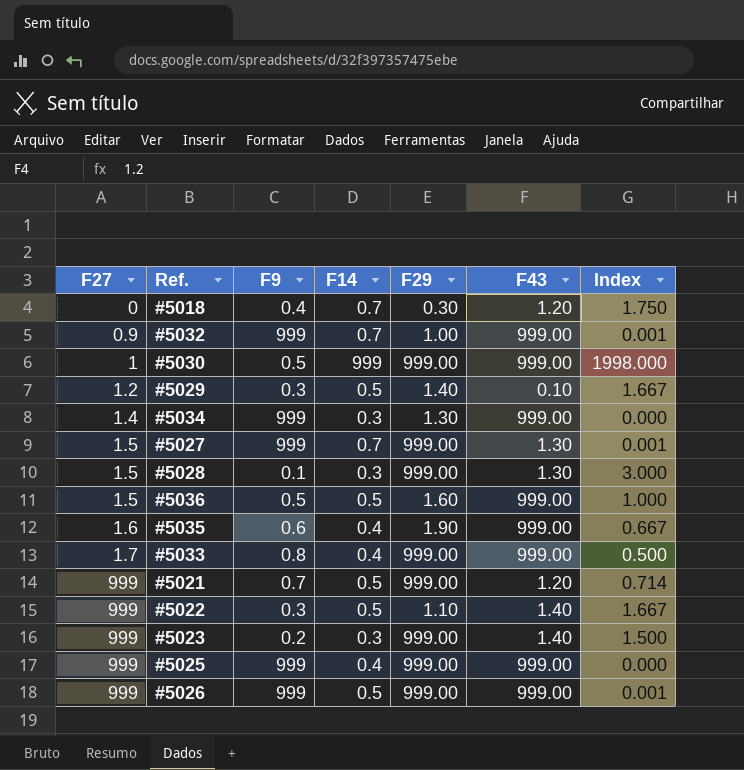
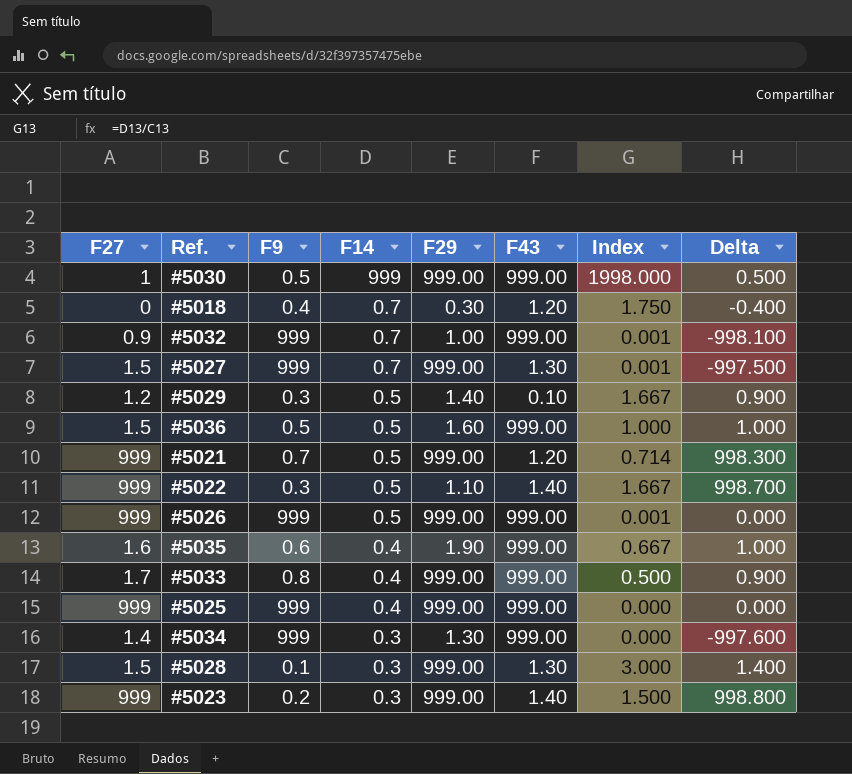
row order: F27 ascending -> F14 descending
column Delta | formula: none -> [F27] - [F9]

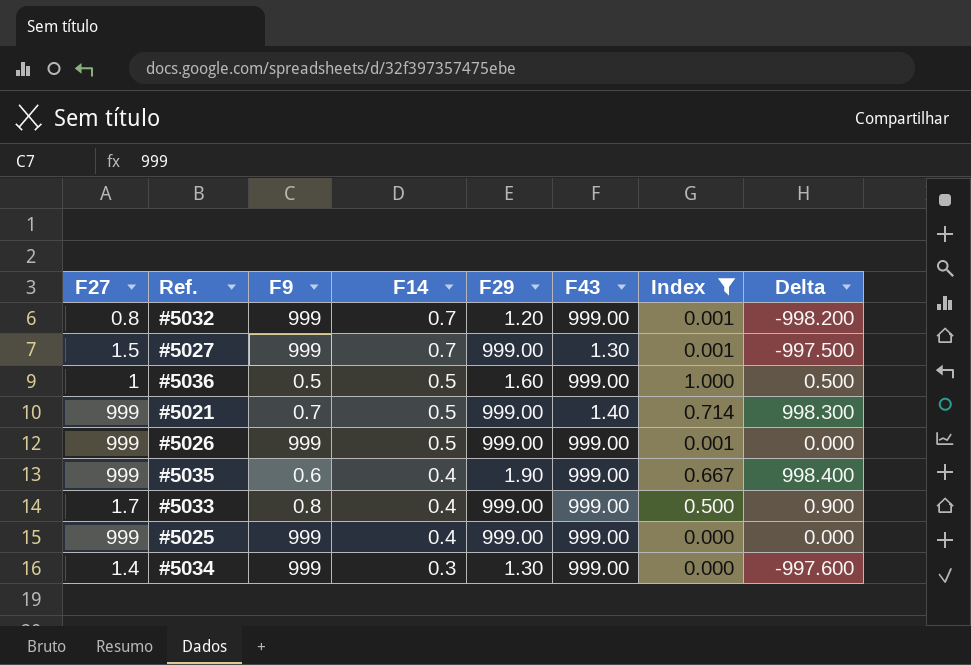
filter: none -> Index <= 1.000
#5032 | F27: 0.9 -> 0.8
#5032 | F29: 1.00 -> 1.20
#5032 | Delta: -998.100 -> -998.200
#5036 | F27: 1.5 -> 1
#5036 | Delta: 1.000 -> 0.500
#5021 | F43: 1.20 -> 1.40
#5035 | F27: 1.6 -> 999
#5035 | Delta: 1.000 -> 998.400

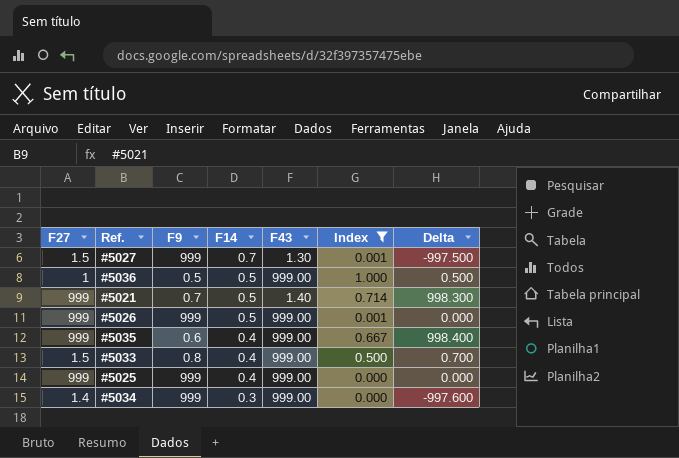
column F29 | position: 5 -> none
row #5032: 0.8 | 999 | 0.7 | 1.20 | 999.00 | 0.001 | -998.200 -> none
#5033 | F27: 1.7 -> 1.5
#5033 | Delta: 0.900 -> 0.700

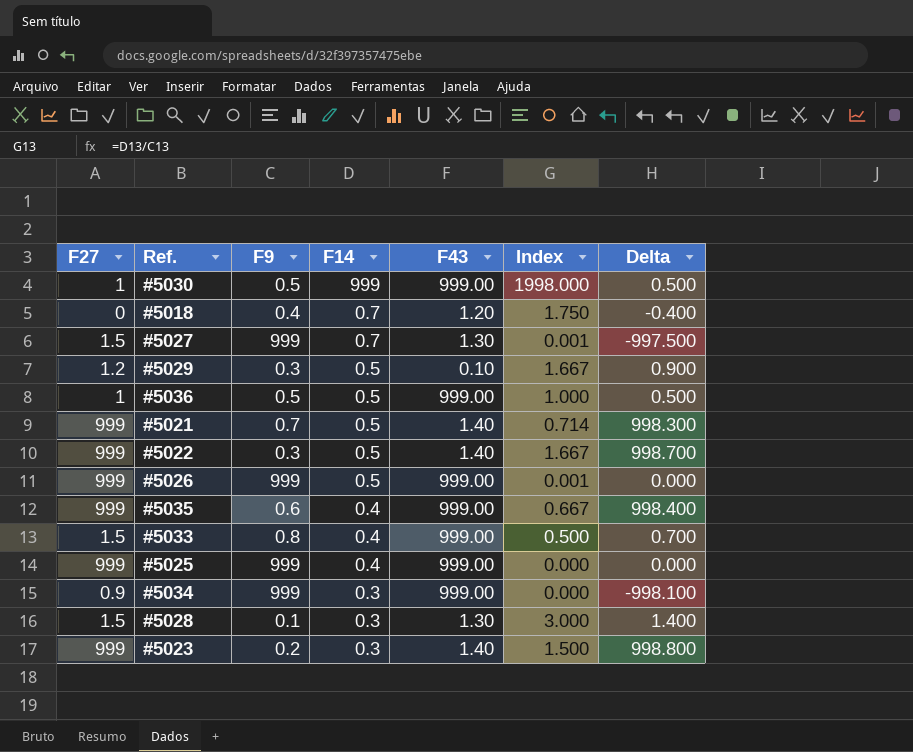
filter: Index <= 1.000 -> none
#5034 | F27: 1.4 -> 0.9
#5034 | Delta: -997.600 -> -998.100

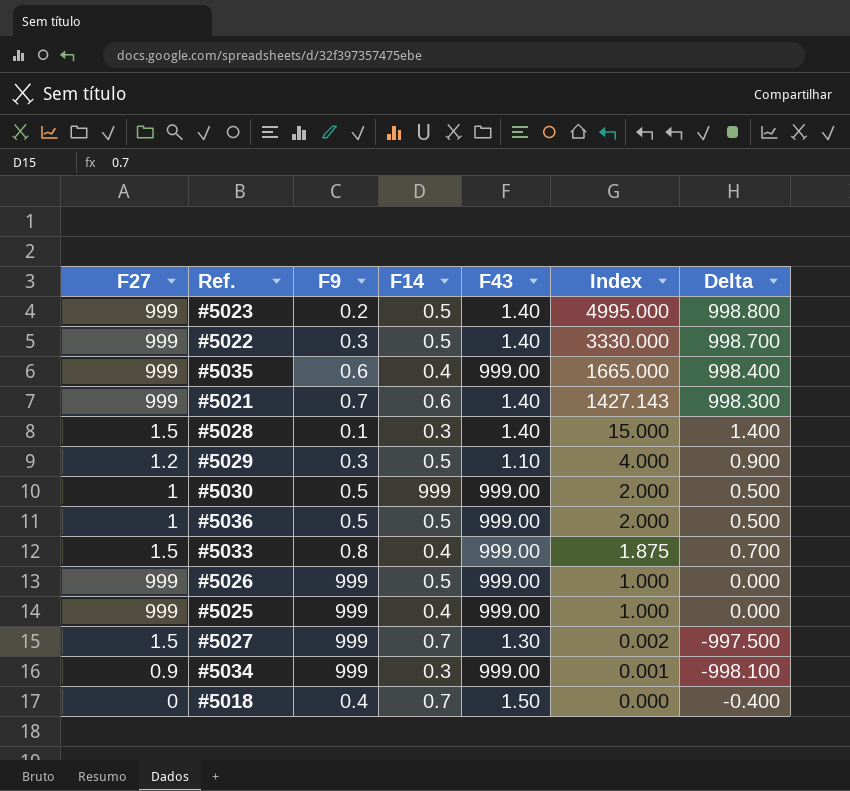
row order: F14 descending -> Index descending
column Index | formula: [F14] / [F9] -> [F27] / [F9]
#5023 | F14: 0.3 -> 0.5
#5021 | F14: 0.5 -> 0.6
#5028 | F43: 1.30 -> 1.40
#5029 | F43: 0.10 -> 1.10
#5018 | F43: 1.20 -> 1.50

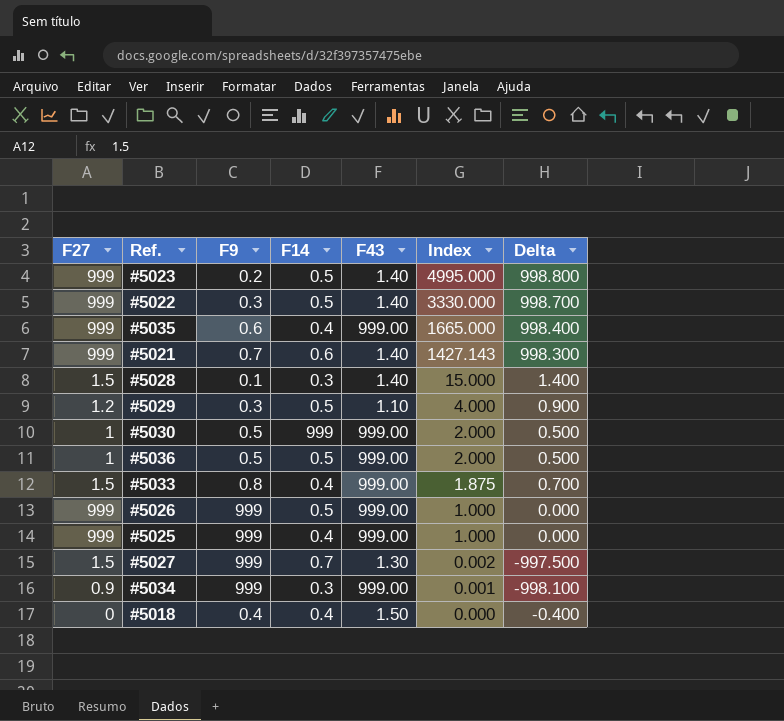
#5018 | F14: 0.7 -> 0.4

